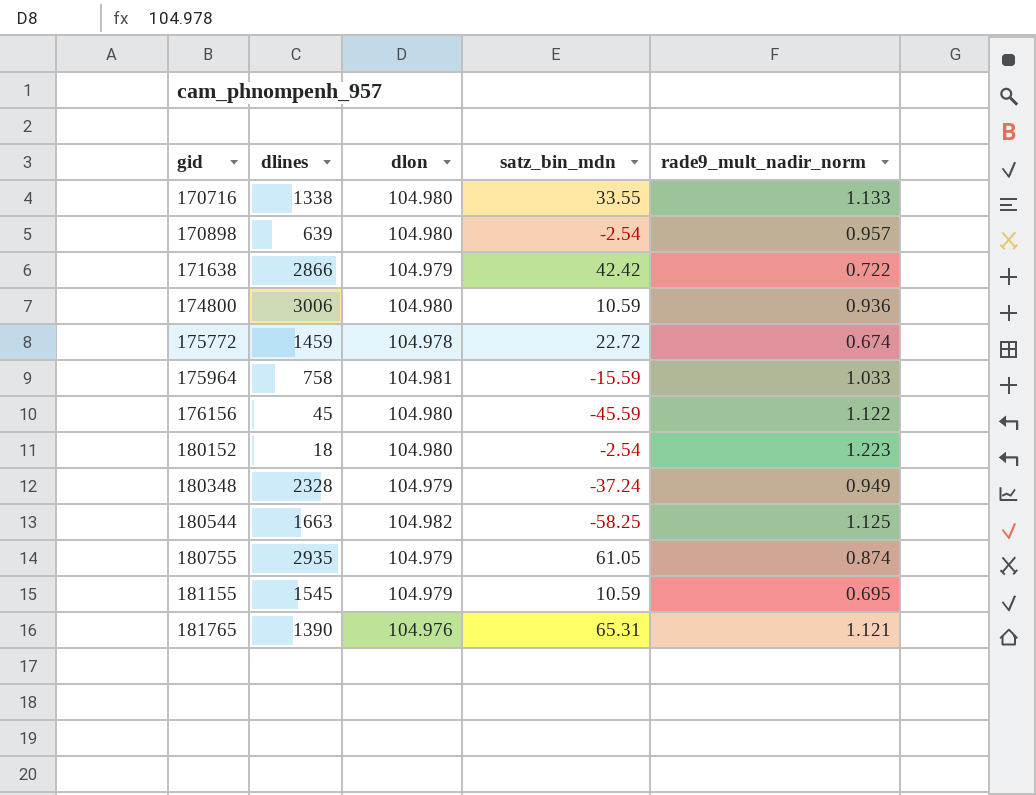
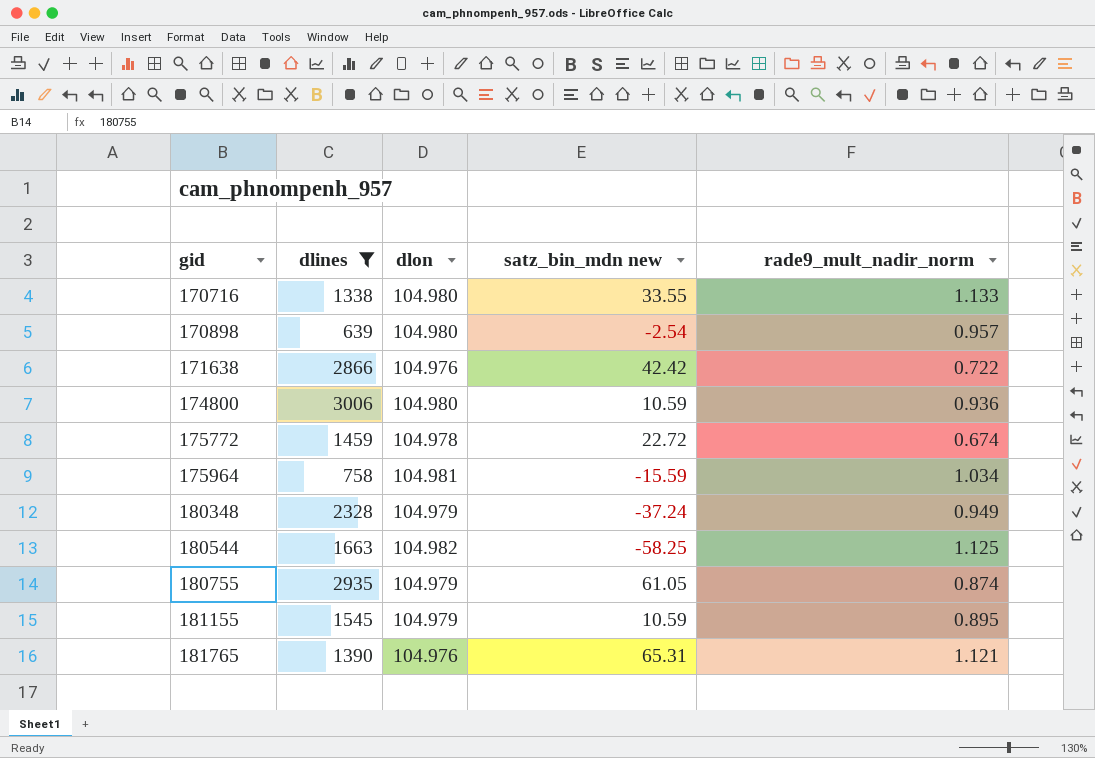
filter: none -> dlines >= 639
column name: satz_bin_mdn -> satz_bin_mdn new
171638 | dlon: 104.979 -> 104.976
175964 | rade9_mult_nadir_norm: 1.033 -> 1.034
181155 | rade9_mult_nadir_norm: 0.695 -> 0.895

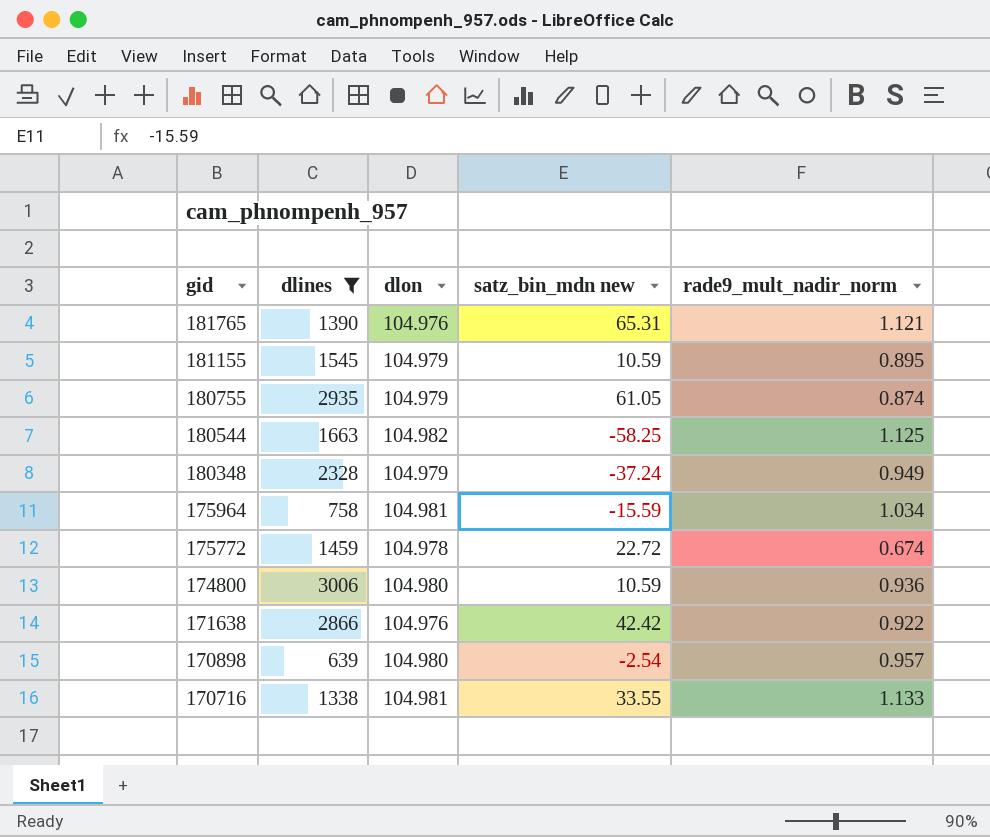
row order: gid ascending -> gid descending
171638 | rade9_mult_nadir_norm: 0.722 -> 0.922
170716 | dlon: 104.980 -> 104.981

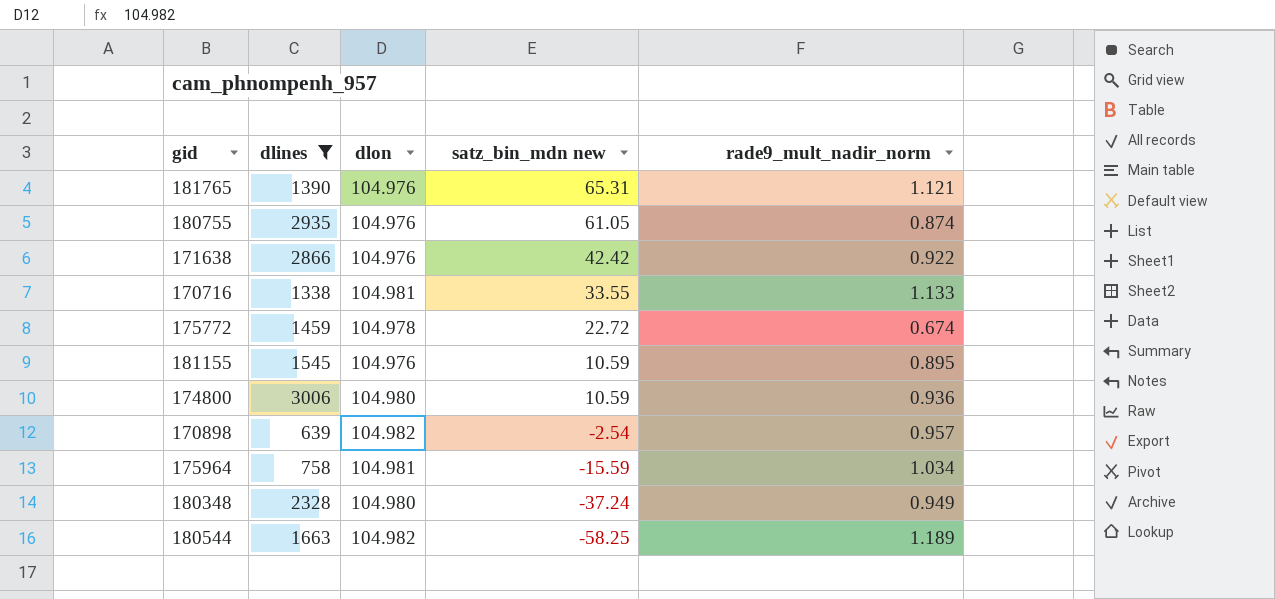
row order: gid descending -> satz_bin_mdn new descending
180755 | dlon: 104.979 -> 104.976
181155 | dlon: 104.979 -> 104.976
170898 | dlon: 104.980 -> 104.982
180348 | dlon: 104.979 -> 104.980
180544 | rade9_mult_nadir_norm: 1.125 -> 1.189

